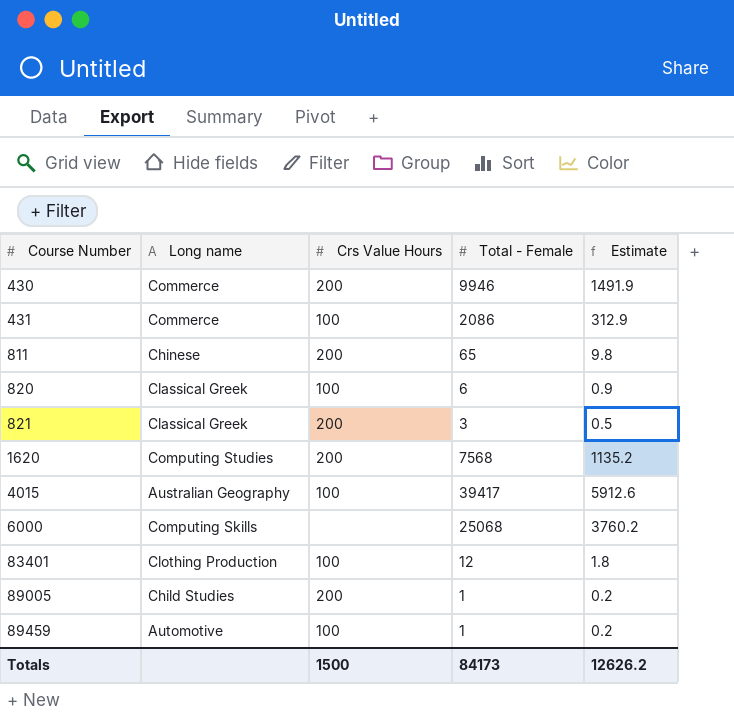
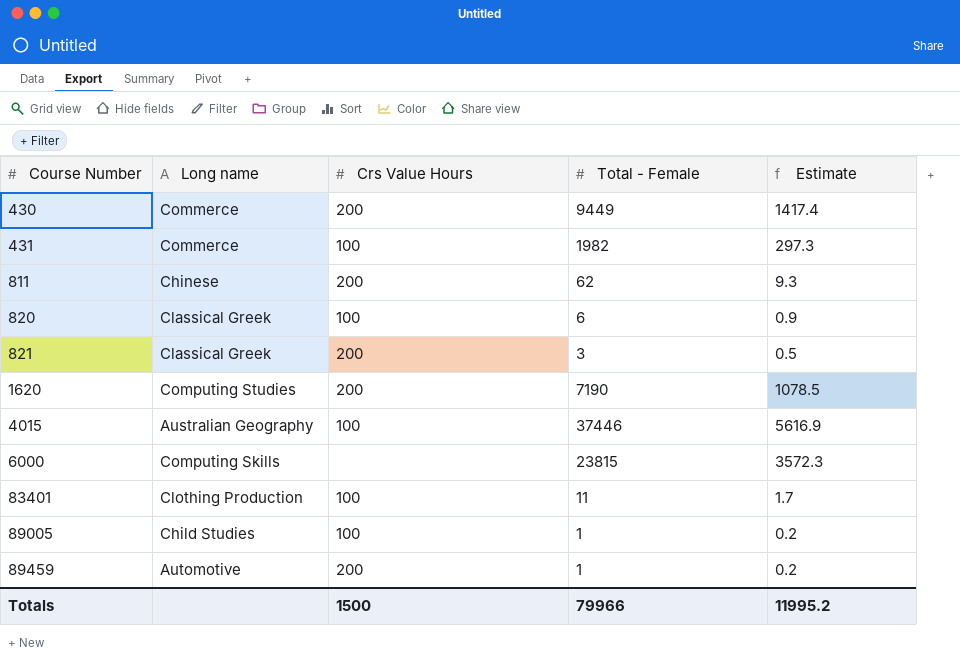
430 | Total - Female: 9946 -> 9449
430 | Estimate: 1491.9 -> 1417.4
431 | Total - Female: 2086 -> 1982
431 | Estimate: 312.9 -> 297.3
811 | Total - Female: 65 -> 62
811 | Estimate: 9.8 -> 9.3
1620 | Total - Female: 7568 -> 7190
1620 | Estimate: 1135.2 -> 1078.5
4015 | Total - Female: 39417 -> 37446
4015 | Estimate: 5912.6 -> 5616.9
6000 | Total - Female: 25068 -> 23815
6000 | Estimate: 3760.2 -> 3572.3
83401 | Total - Female: 12 -> 11
83401 | Estimate: 1.8 -> 1.7
89005 | Crs Value Hours: 200 -> 100
89459 | Crs Value Hours: 100 -> 200
Totals | Total - Female: 84173 -> 79966
Totals | Estimate: 12626.2 -> 11995.2

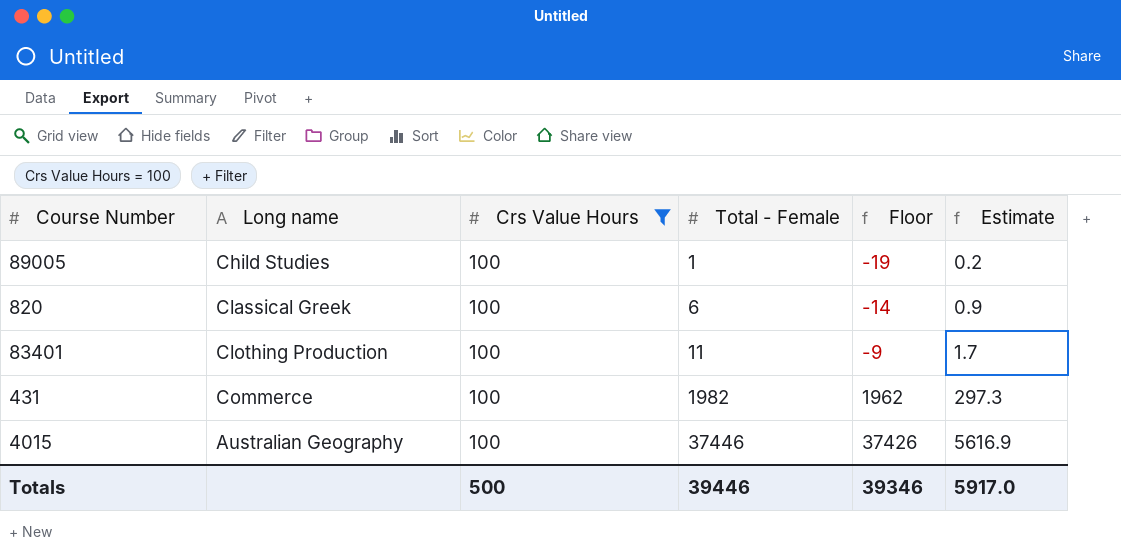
filter: none -> Crs Value Hours = 100
row order: Course Number ascending -> Total - Female ascending
column Floor | formula: none -> [Total - Female] - 20
Totals | Crs Value Hours: 1500 -> 500
Totals | Total - Female: 79966 -> 39446
Totals | Estimate: 11995.2 -> 5917.0

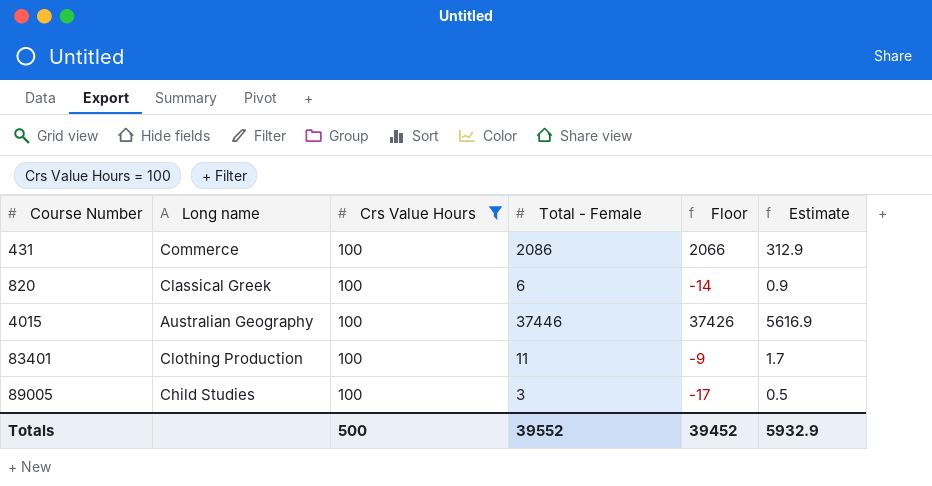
row order: Total - Female ascending -> Course Number ascending
431 | Total - Female: 1982 -> 2086
431 | Floor: 1962 -> 2066
431 | Estimate: 297.3 -> 312.9
89005 | Total - Female: 1 -> 3
89005 | Floor: -19 -> -17
89005 | Estimate: 0.2 -> 0.5
Totals | Total - Female: 39446 -> 39552
Totals | Floor: 39346 -> 39452
Totals | Estimate: 5917.0 -> 5932.9

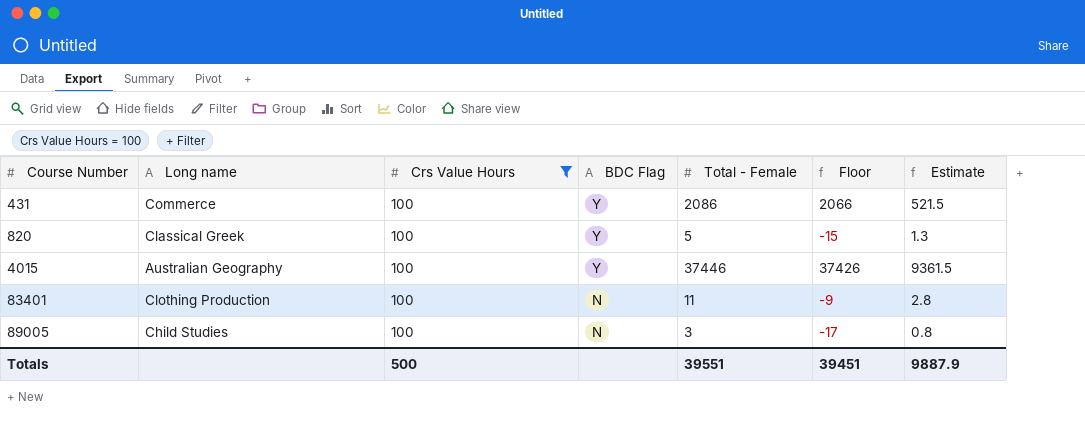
column BDC Flag | position: none -> 4
column Estimate | formula: [Total - Female] * 0.15 -> [Total - Female] * 0.25
820 | Total - Female: 6 -> 5
820 | Floor: -14 -> -15
Totals | Total - Female: 39552 -> 39551
Totals | Floor: 39452 -> 39451
Totals | Estimate: 5932.9 -> 9887.9

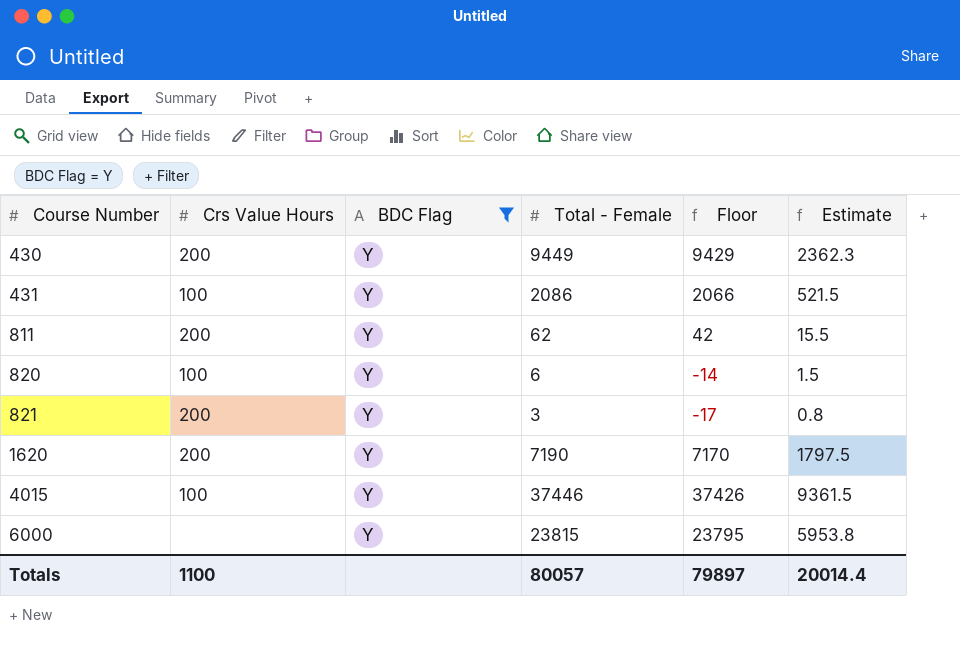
filter: Crs Value Hours = 100 -> BDC Flag = Y
column Long name | position: 2 -> none
820 | Total - Female: 5 -> 6
820 | Floor: -15 -> -14
820 | Estimate: 1.3 -> 1.5
Totals | Crs Value Hours: 500 -> 1100
Totals | Total - Female: 39551 -> 80057
Totals | Floor: 39451 -> 79897
Totals | Estimate: 9887.9 -> 20014.4

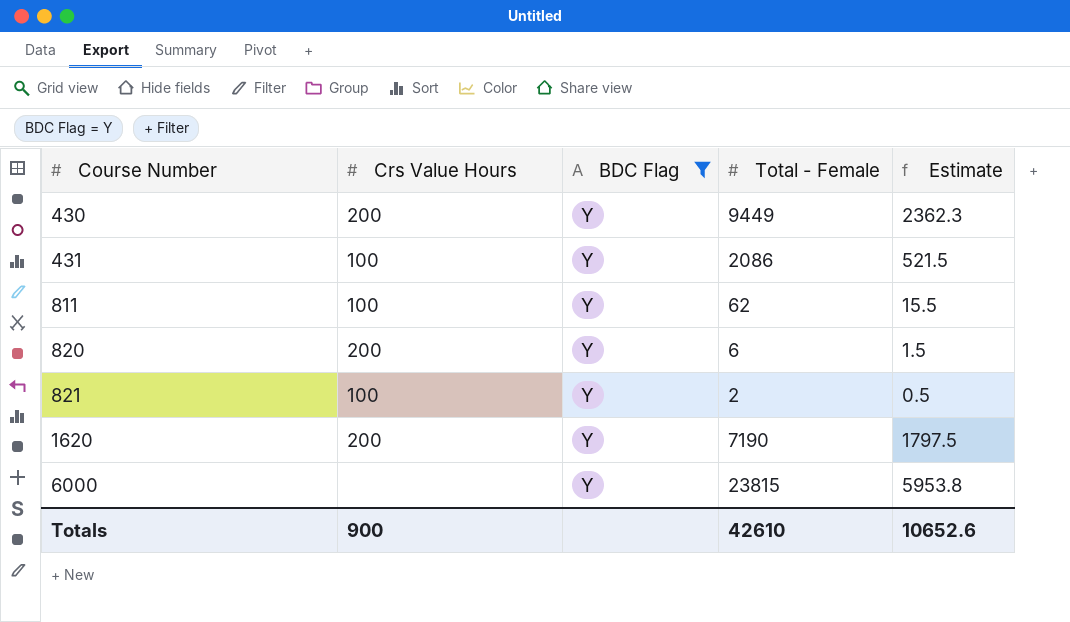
column Floor | formula: [Total - Female] - 20 -> none
row 4015: 100 | Y | 37446 | 37426 | 9361.5 -> none
811 | Crs Value Hours: 200 -> 100
820 | Crs Value Hours: 100 -> 200
821 | Crs Value Hours: 200 -> 100
821 | Total - Female: 3 -> 2
821 | Estimate: 0.8 -> 0.5
Totals | Crs Value Hours: 1100 -> 900
Totals | Total - Female: 80057 -> 42610
Totals | Estimate: 20014.4 -> 10652.6

